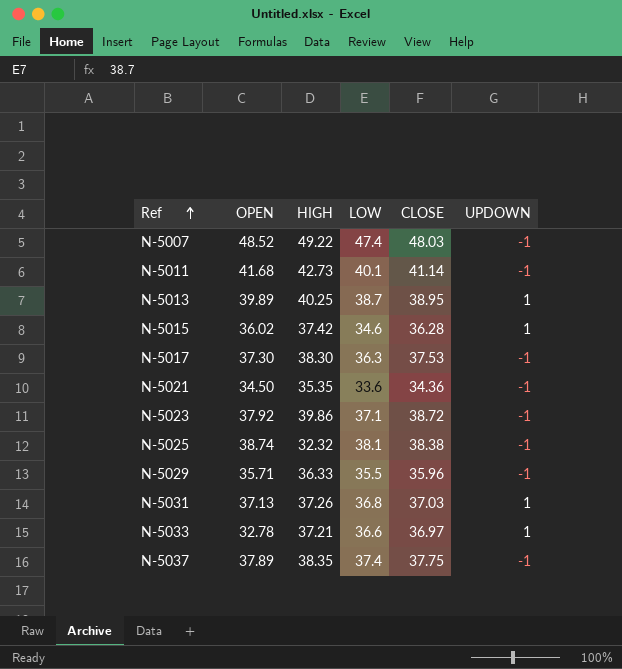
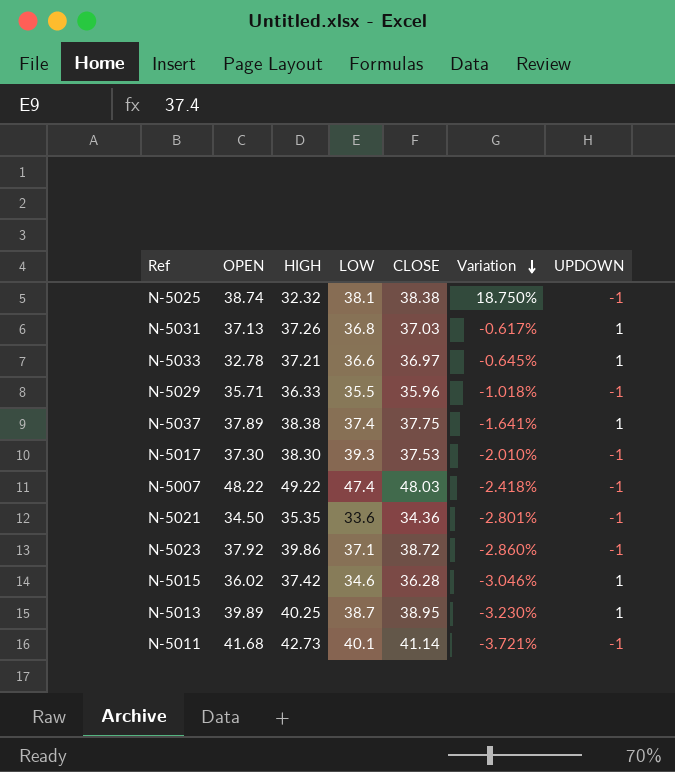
row order: Ref ascending -> Variation descending
column Variation | formula: none -> ([CLOSE] - [HIGH]) / [HIGH]
N-5037 | HIGH: 38.35 -> 38.38
N-5037 | UPDOWN: -1 -> 1
N-5017 | LOW: 36.3 -> 39.3
N-5007 | OPEN: 48.52 -> 48.22

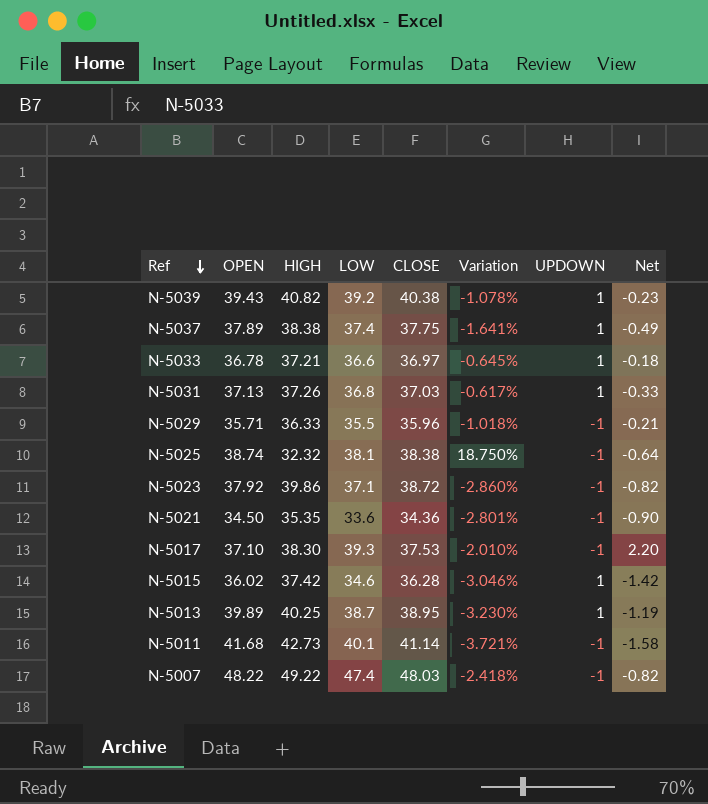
row order: Variation descending -> Ref descending
column Net | formula: none -> [LOW] - [OPEN]
row N-5039: none -> 39.43 | 40.82 | 39.2 | 40.38 | -1.078% | 1 | -0.23
N-5033 | OPEN: 32.78 -> 36.78
N-5017 | OPEN: 37.30 -> 37.10

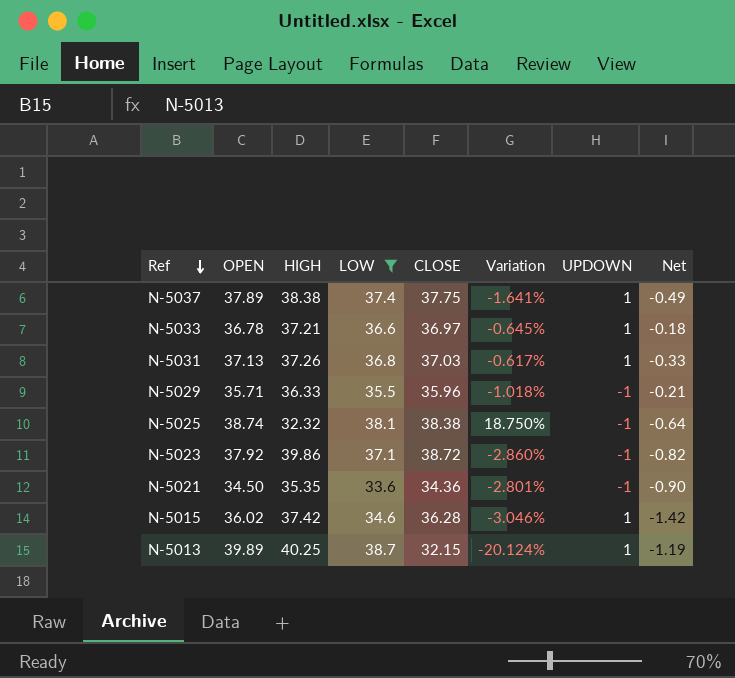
filter: none -> LOW <= 38.7
N-5013 | CLOSE: 38.95 -> 32.15
N-5013 | Variation: -3.230% -> -20.124%

